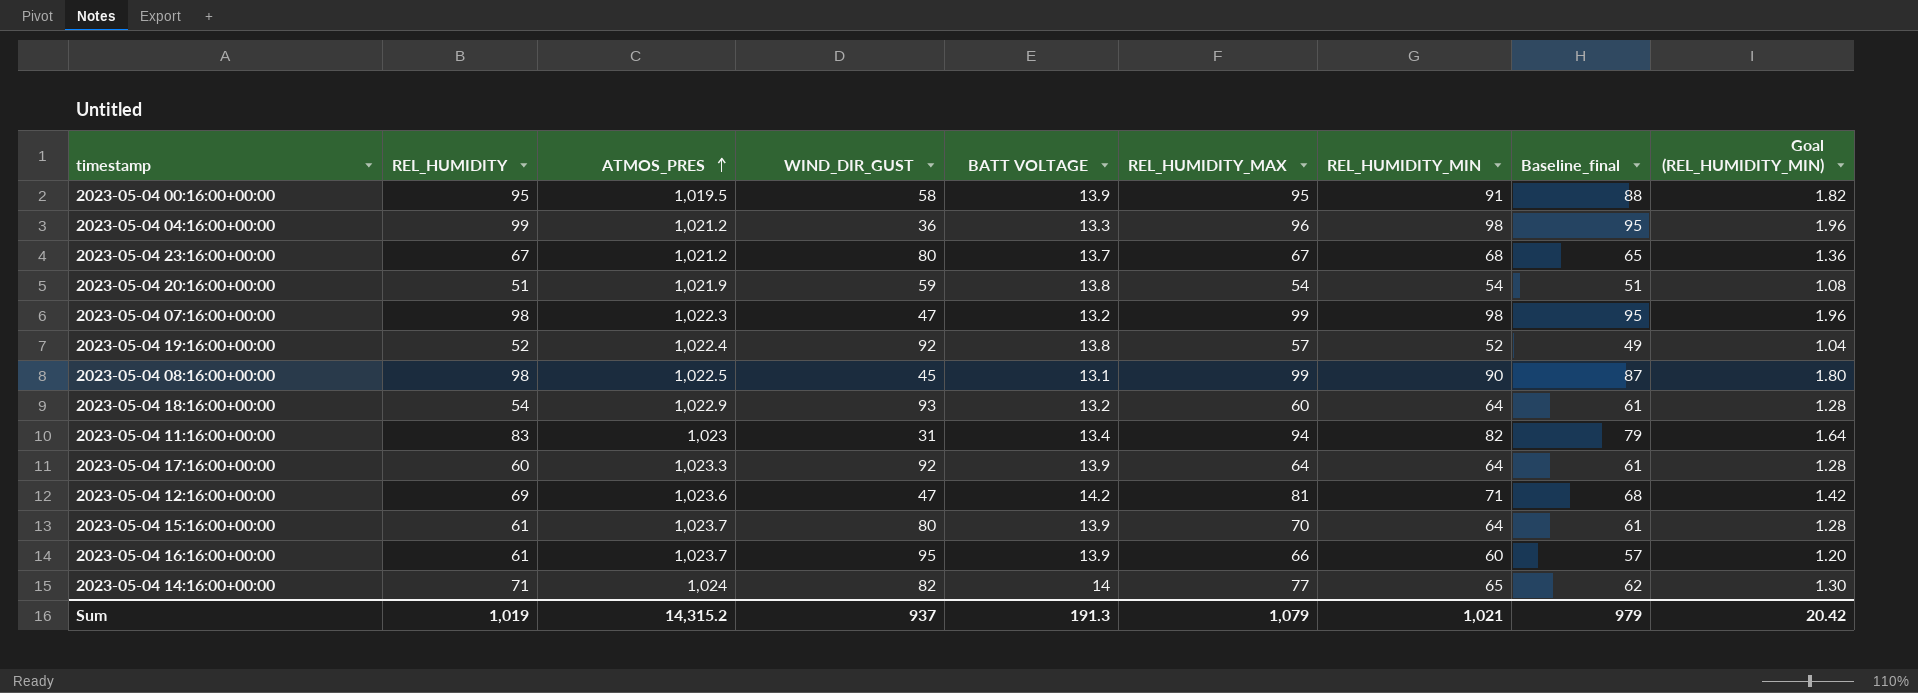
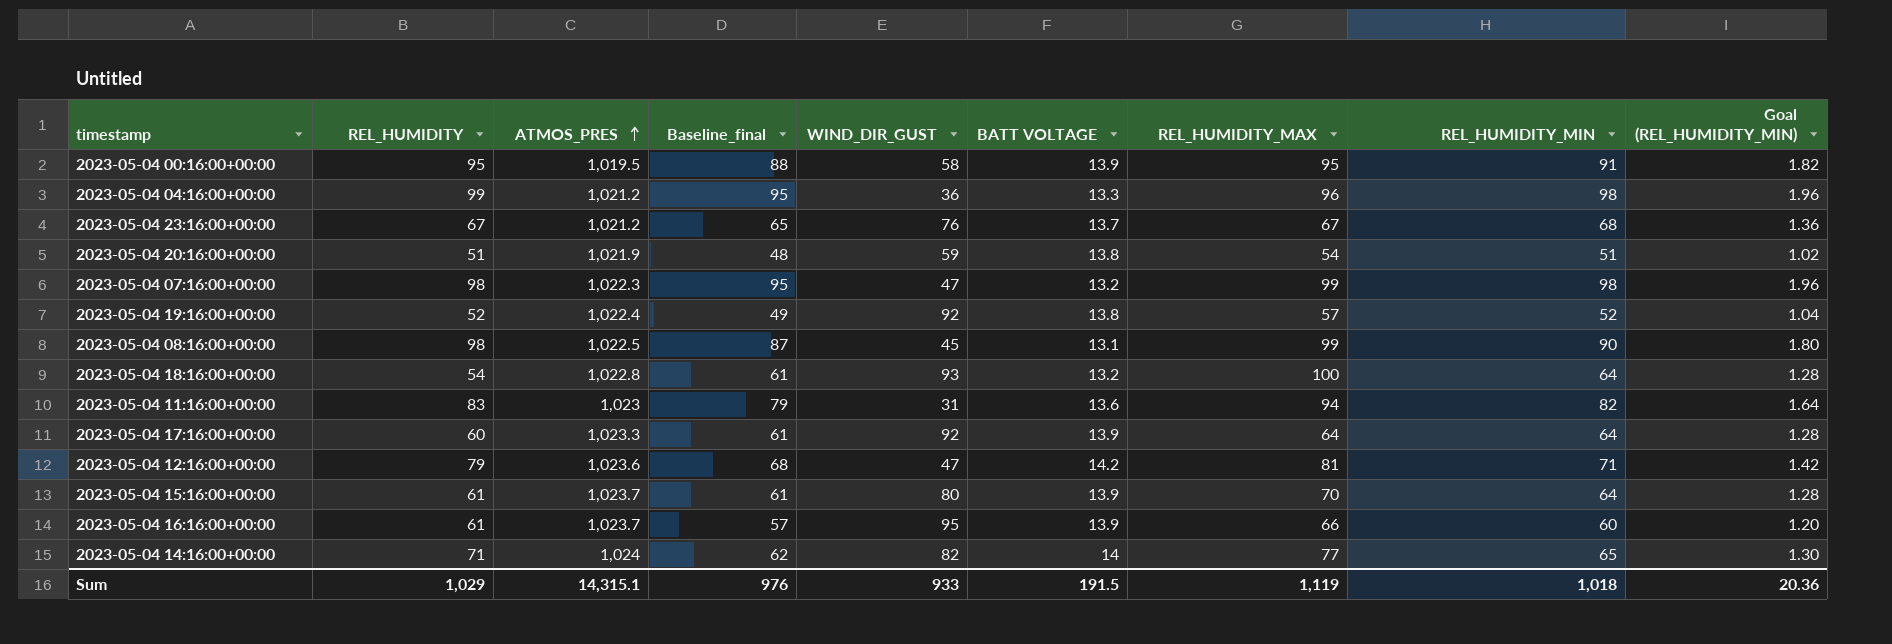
column Baseline_final | position: 8 -> 4
2023-05-04 23:16:00+00:00 | WIND_DIR_GUST: 80 -> 76
2023-05-04 20:16:00+00:00 | Baseline_final: 51 -> 48
2023-05-04 20:16:00+00:00 | REL_HUMIDITY_MIN: 54 -> 51
2023-05-04 20:16:00+00:00 | Goal (REL_HUMIDITY_MIN): 1.08 -> 1.02
2023-05-04 18:16:00+00:00 | ATMOS_PRES: 1,022.9 -> 1,022.8
2023-05-04 18:16:00+00:00 | REL_HUMIDITY_MAX: 60 -> 100
2023-05-04 11:16:00+00:00 | BATT VOLTAGE: 13.4 -> 13.6
2023-05-04 12:16:00+00:00 | REL_HUMIDITY: 69 -> 79
Sum | REL_HUMIDITY: 1,019 -> 1,029
Sum | ATMOS_PRES: 14,315.2 -> 14,315.1
Sum | Baseline_final: 979 -> 976
Sum | WIND_DIR_GUST: 937 -> 933
Sum | BATT VOLTAGE: 191.3 -> 191.5
Sum | REL_HUMIDITY_MAX: 1,079 -> 1,119
Sum | REL_HUMIDITY_MIN: 1,021 -> 1,018
Sum | Goal (REL_HUMIDITY_MIN): 20.42 -> 20.36

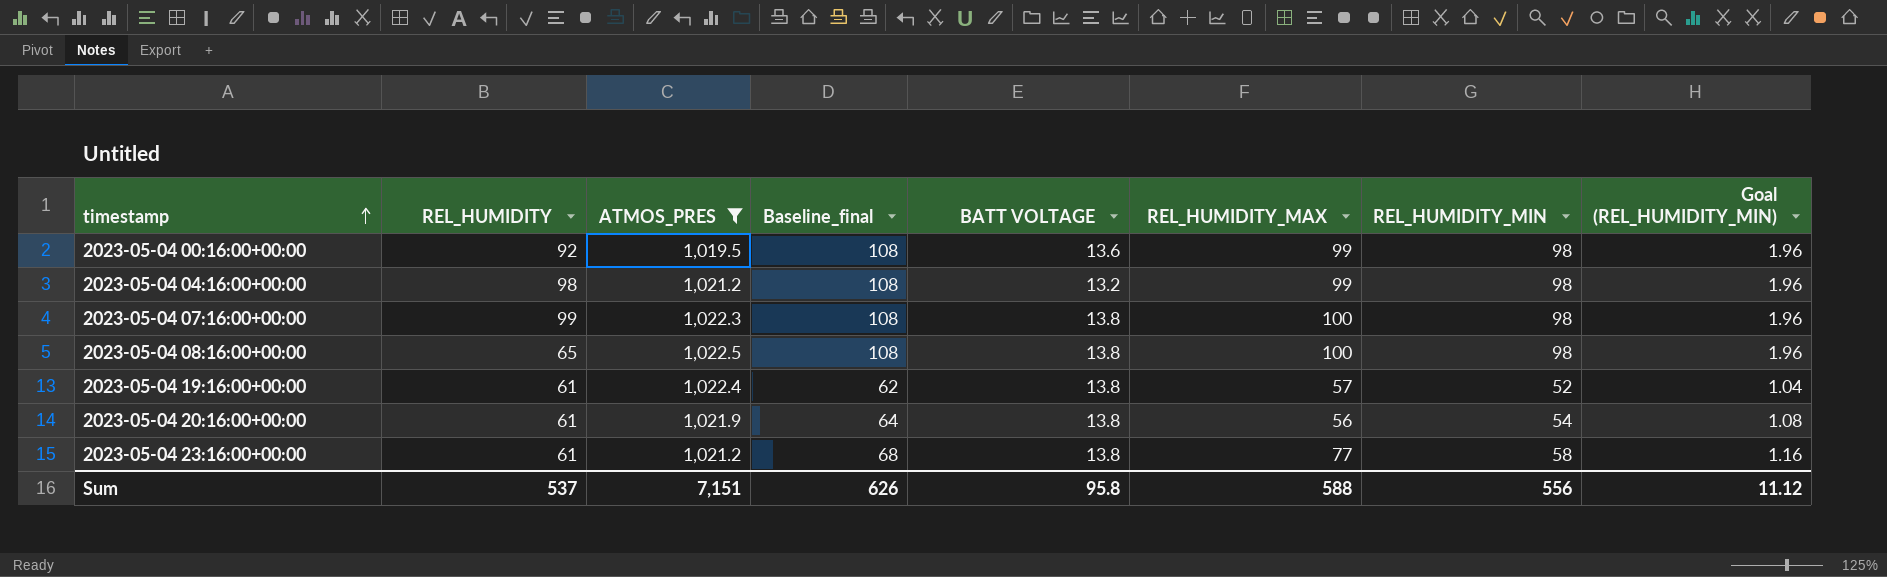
filter: none -> ATMOS_PRES <= 1,022.5
row order: ATMOS_PRES ascending -> timestamp ascending
column WIND_DIR_GUST | position: 5 -> none
column Baseline_final | formula: [REL_HUMIDITY_MIN] - 3 -> [REL_HUMIDITY_MIN] + 10
2023-05-04 00:16:00+00:00 | REL_HUMIDITY: 95 -> 92
2023-05-04 00:16:00+00:00 | BATT VOLTAGE: 13.9 -> 13.6
2023-05-04 00:16:00+00:00 | REL_HUMIDITY_MAX: 95 -> 99
2023-05-04 00:16:00+00:00 | REL_HUMIDITY_MIN: 91 -> 98
2023-05-04 00:16:00+00:00 | Goal (REL_HUMIDITY_MIN): 1.82 -> 1.96
2023-05-04 04:16:00+00:00 | REL_HUMIDITY: 99 -> 98
2023-05-04 04:16:00+00:00 | BATT VOLTAGE: 13.3 -> 13.2
2023-05-04 04:16:00+00:00 | REL_HUMIDITY_MAX: 96 -> 99
2023-05-04 07:16:00+00:00 | REL_HUMIDITY: 98 -> 99
2023-05-04 07:16:00+00:00 | BATT VOLTAGE: 13.2 -> 13.8
2023-05-04 07:16:00+00:00 | REL_HUMIDITY_MAX: 99 -> 100
2023-05-04 08:16:00+00:00 | REL_HUMIDITY: 98 -> 65
2023-05-04 08:16:00+00:00 | BATT VOLTAGE: 13.1 -> 13.8
2023-05-04 08:16:00+00:00 | REL_HUMIDITY_MAX: 99 -> 100
2023-05-04 08:16:00+00:00 | REL_HUMIDITY_MIN: 90 -> 98
2023-05-04 08:16:00+00:00 | Goal (REL_HUMIDITY_MIN): 1.80 -> 1.96
2023-05-04 19:16:00+00:00 | REL_HUMIDITY: 52 -> 61
2023-05-04 20:16:00+00:00 | REL_HUMIDITY: 51 -> 61
2023-05-04 20:16:00+00:00 | REL_HUMIDITY_MAX: 54 -> 56
2023-05-04 20:16:00+00:00 | REL_HUMIDITY_MIN: 51 -> 54
2023-05-04 20:16:00+00:00 | Goal (REL_HUMIDITY_MIN): 1.02 -> 1.08
2023-05-04 23:16:00+00:00 | REL_HUMIDITY: 67 -> 61
2023-05-04 23:16:00+00:00 | BATT VOLTAGE: 13.7 -> 13.8
2023-05-04 23:16:00+00:00 | REL_HUMIDITY_MAX: 67 -> 77
2023-05-04 23:16:00+00:00 | REL_HUMIDITY_MIN: 68 -> 58
2023-05-04 23:16:00+00:00 | Goal (REL_HUMIDITY_MIN): 1.36 -> 1.16
Sum | REL_HUMIDITY: 1,029 -> 537
Sum | ATMOS_PRES: 14,315.1 -> 7,151
Sum | Baseline_final: 976 -> 626
Sum | BATT VOLTAGE: 191.5 -> 95.8
Sum | REL_HUMIDITY_MAX: 1,119 -> 588
Sum | REL_HUMIDITY_MIN: 1,018 -> 556
Sum | Goal (REL_HUMIDITY_MIN): 20.36 -> 11.12

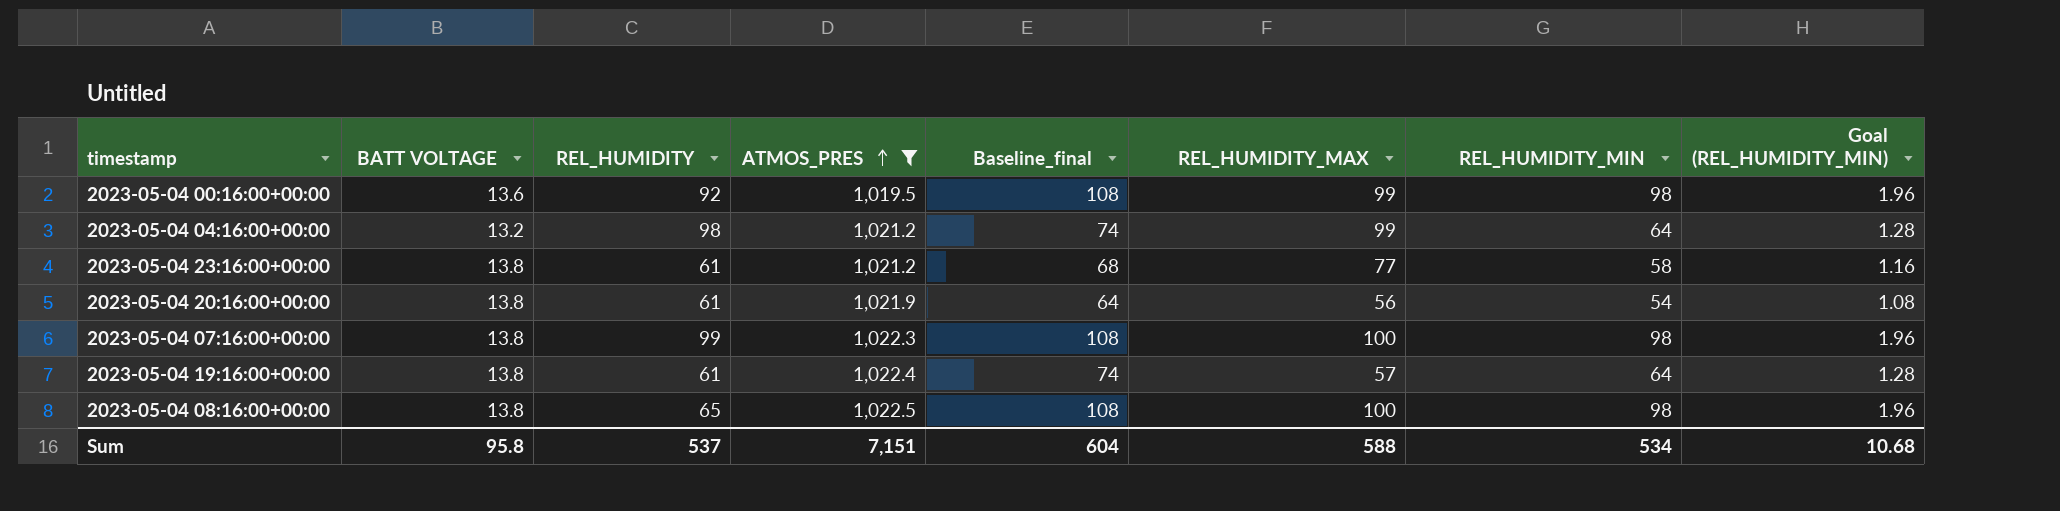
row order: timestamp ascending -> ATMOS_PRES ascending
column BATT VOLTAGE | position: 5 -> 2
2023-05-04 04:16:00+00:00 | Baseline_final: 108 -> 74
2023-05-04 04:16:00+00:00 | REL_HUMIDITY_MIN: 98 -> 64
2023-05-04 04:16:00+00:00 | Goal (REL_HUMIDITY_MIN): 1.96 -> 1.28
2023-05-04 19:16:00+00:00 | Baseline_final: 62 -> 74
2023-05-04 19:16:00+00:00 | REL_HUMIDITY_MIN: 52 -> 64
2023-05-04 19:16:00+00:00 | Goal (REL_HUMIDITY_MIN): 1.04 -> 1.28
Sum | Baseline_final: 626 -> 604
Sum | REL_HUMIDITY_MIN: 556 -> 534
Sum | Goal (REL_HUMIDITY_MIN): 11.12 -> 10.68

